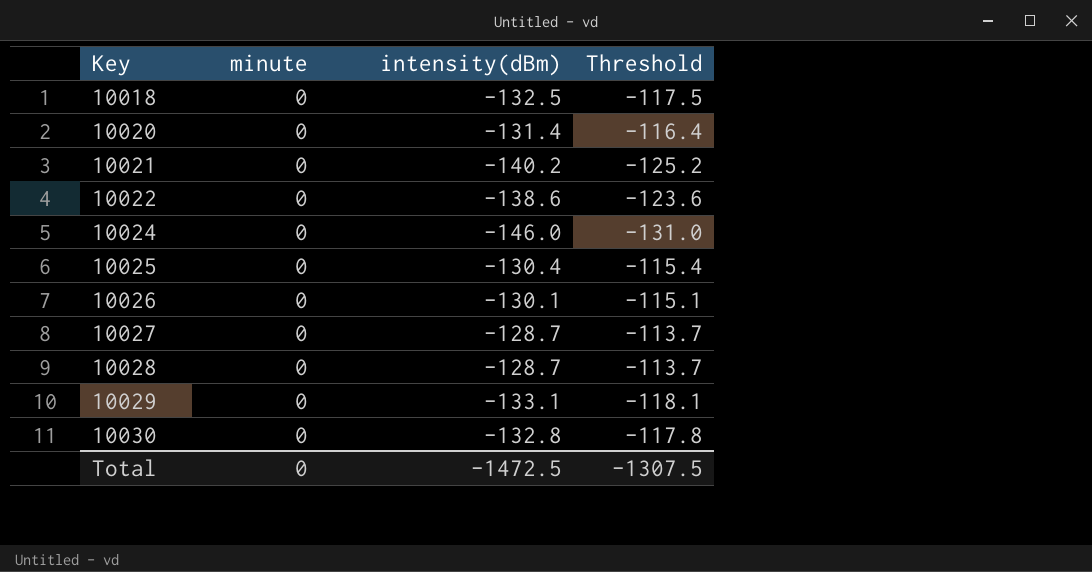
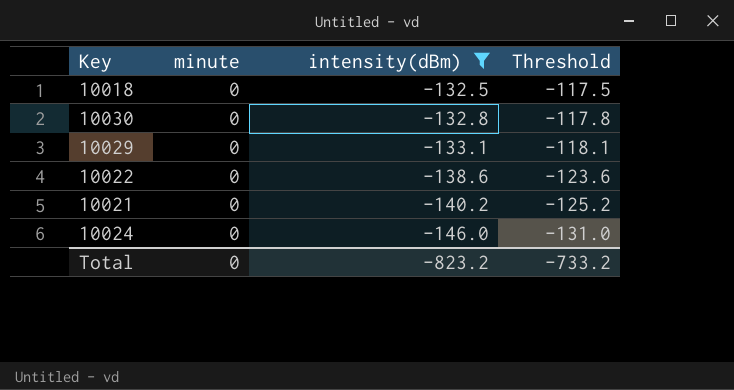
filter: none -> intensity(dBm) <= -132.5
row order: Key ascending -> intensity(dBm) descending
Total | intensity(dBm): -1472.5 -> -823.2
Total | Threshold: -1307.5 -> -733.2

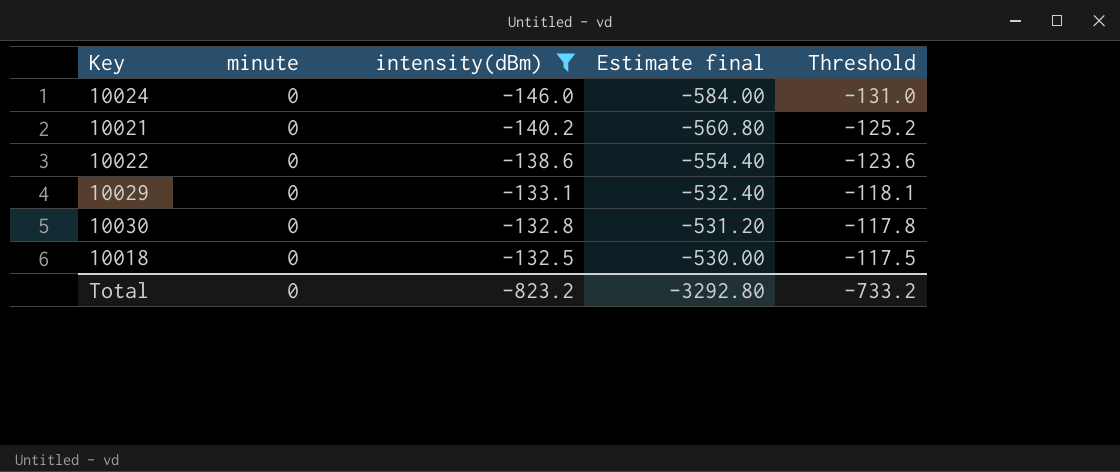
row order: intensity(dBm) descending -> intensity(dBm) ascending
column Estimate final | formula: none -> [intensity(dBm)] * 4

